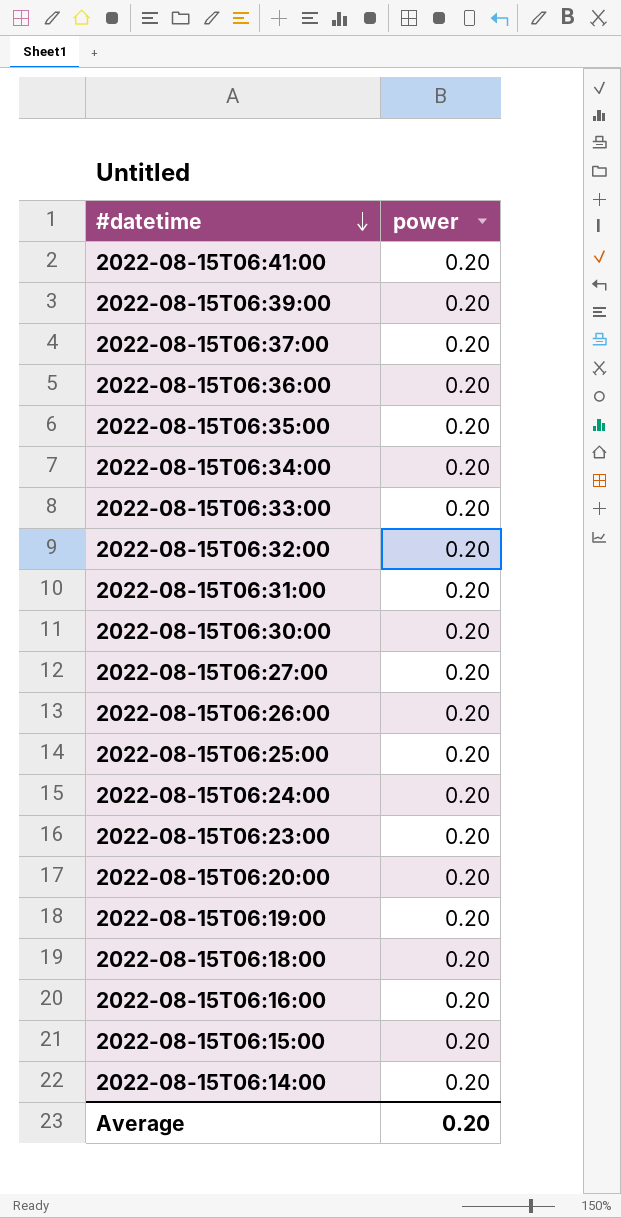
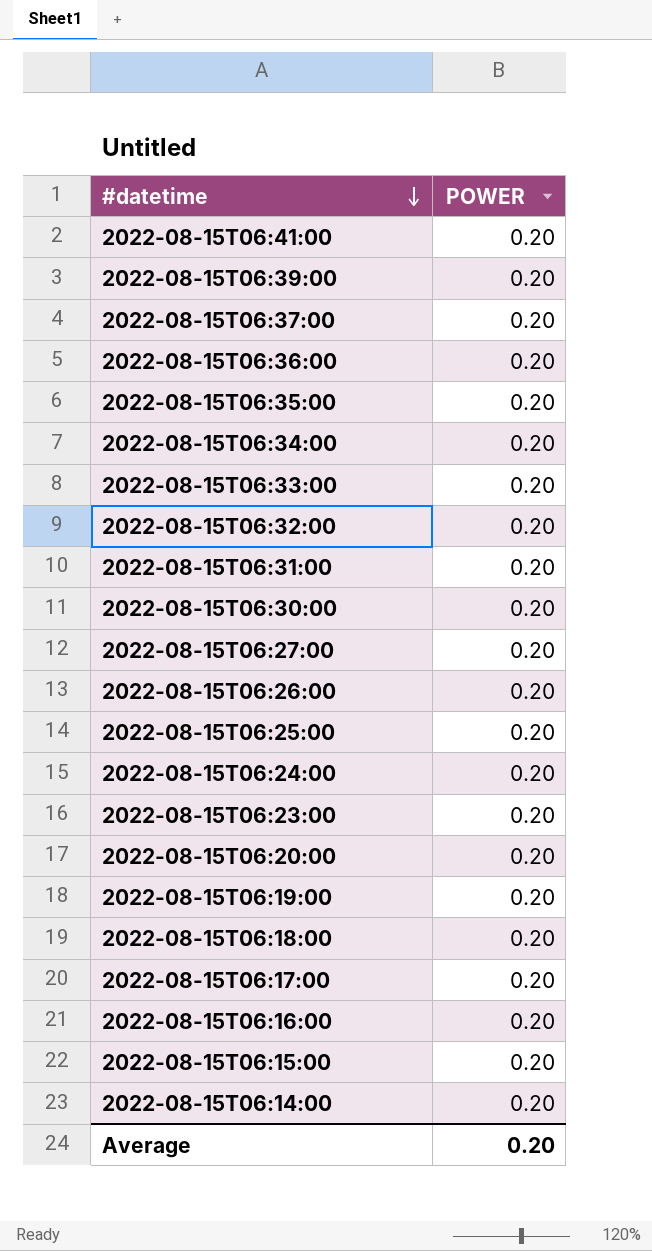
column name: power -> POWER
row 2022-08-15T06:17:00: none -> 0.20

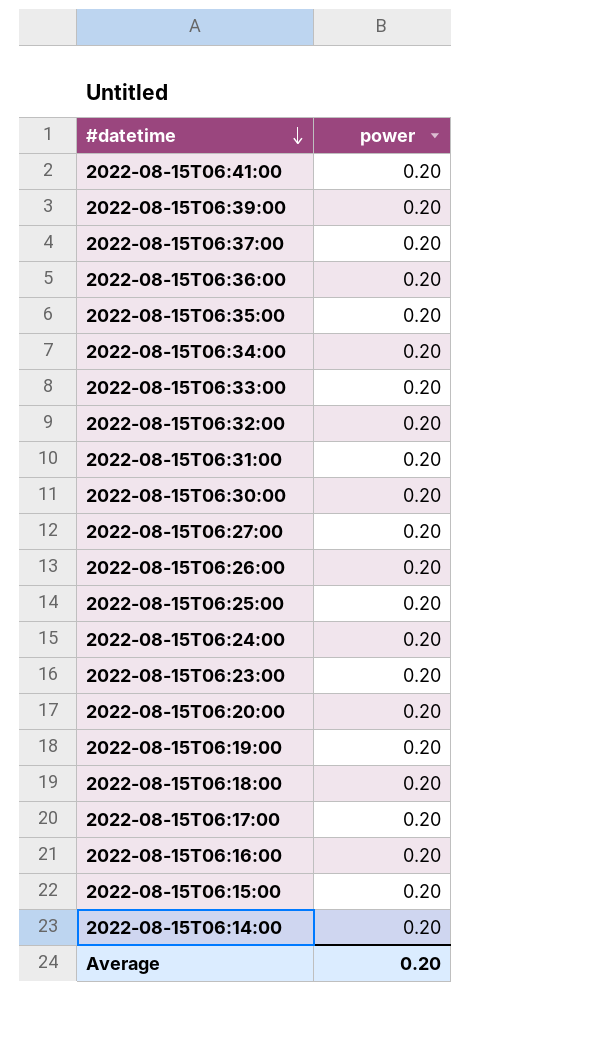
column name: POWER -> power

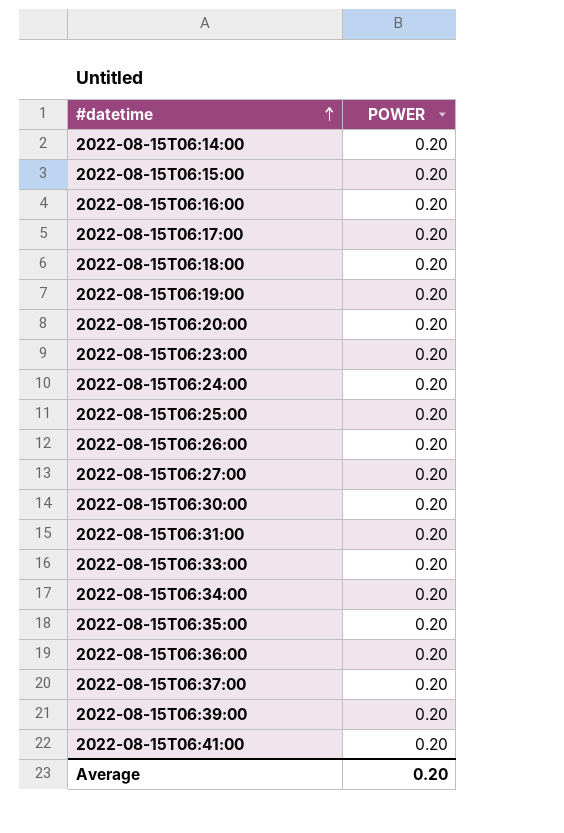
row order: #datetime descending -> #datetime ascending
column name: power -> POWER
row 2022-08-15T06:32:00: 0.20 -> none

